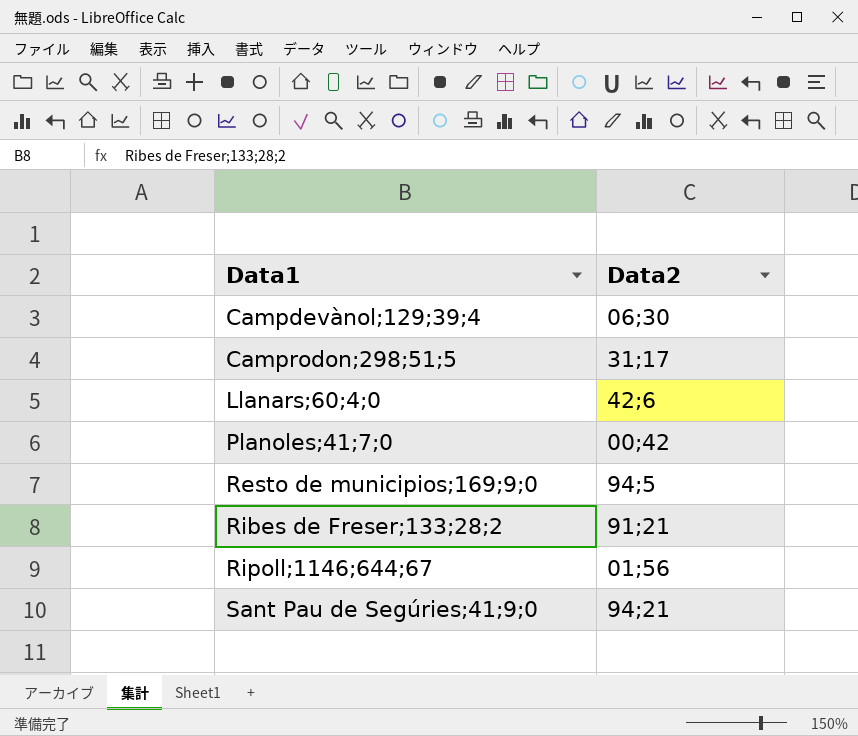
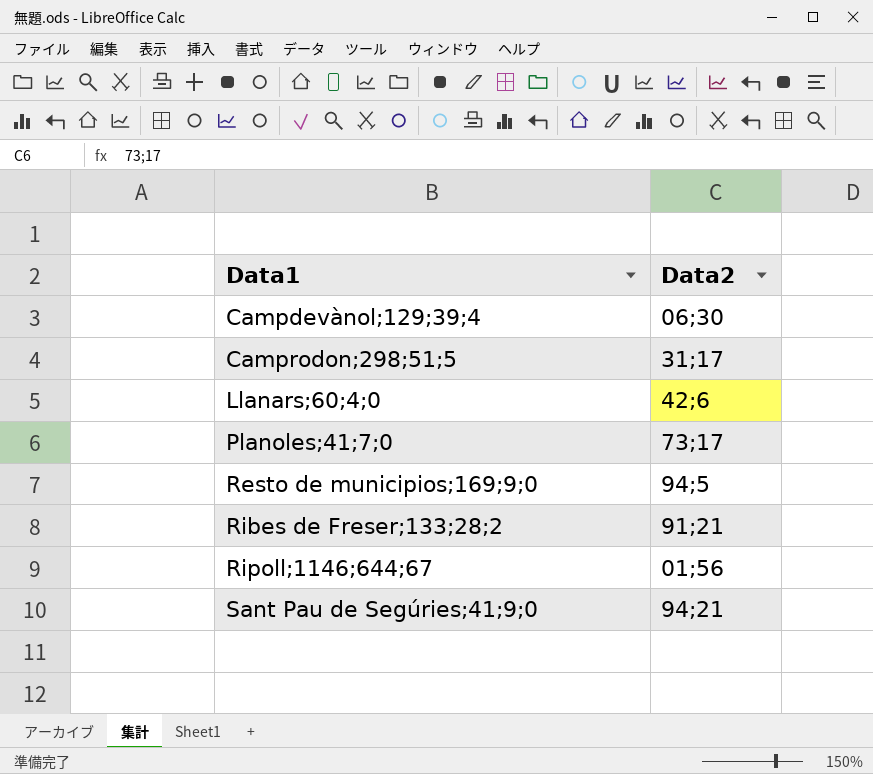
Planoles;41;7;0 | Data2: 00;42 -> 73;17

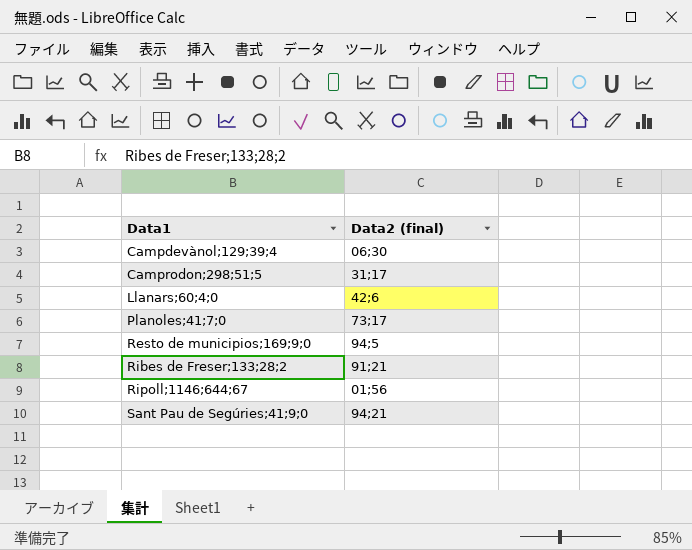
column name: Data2 -> Data2 (final)

